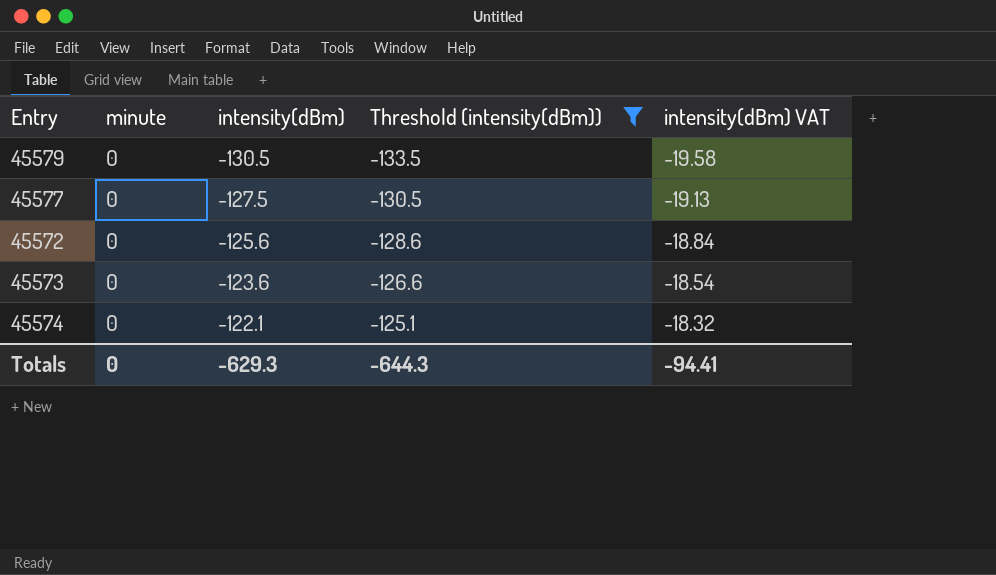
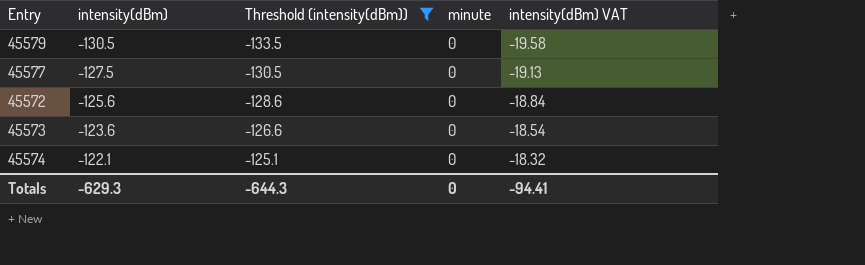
column minute | position: 2 -> 4

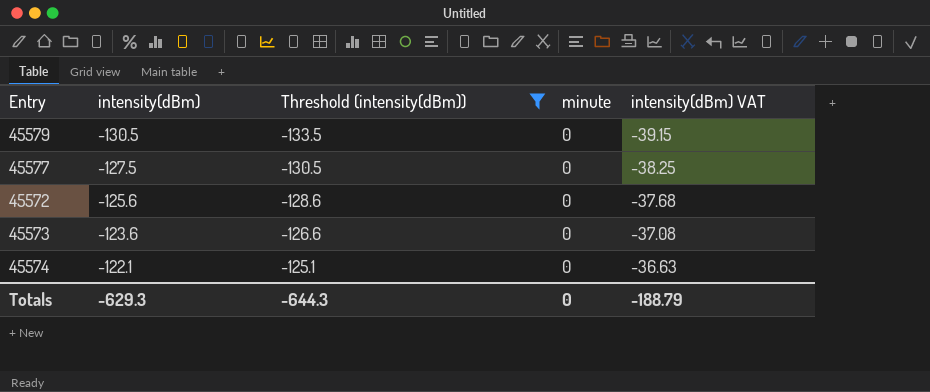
column intensity(dBm) VAT | formula: [intensity(dBm)] * 0.15 -> [intensity(dBm)] * 0.3
Totals | intensity(dBm) VAT: -94.41 -> -188.79

